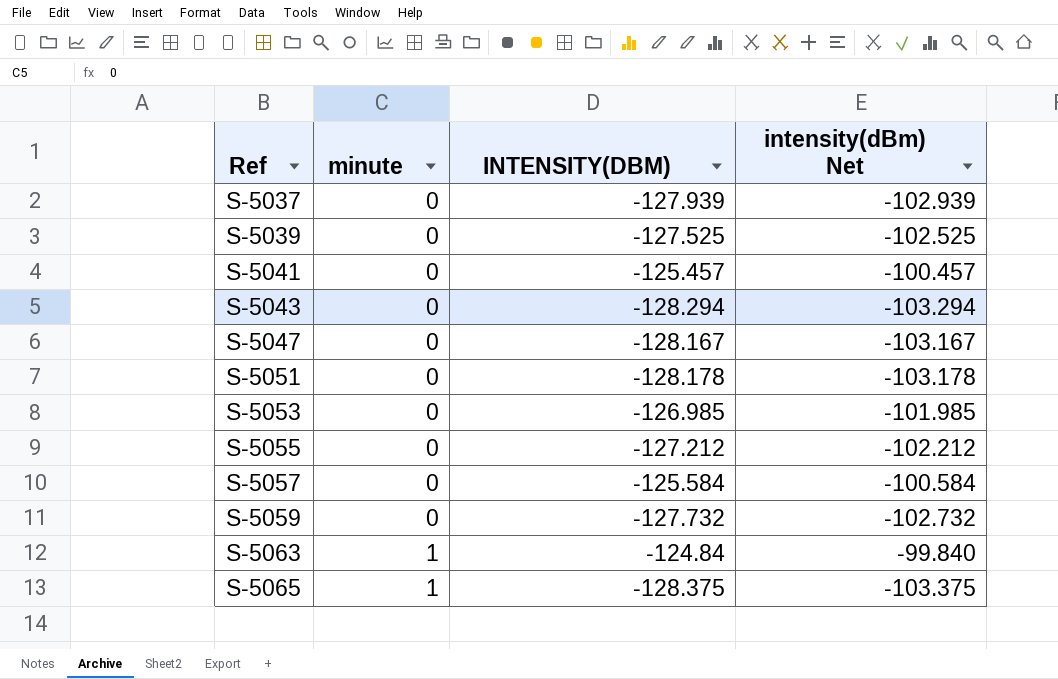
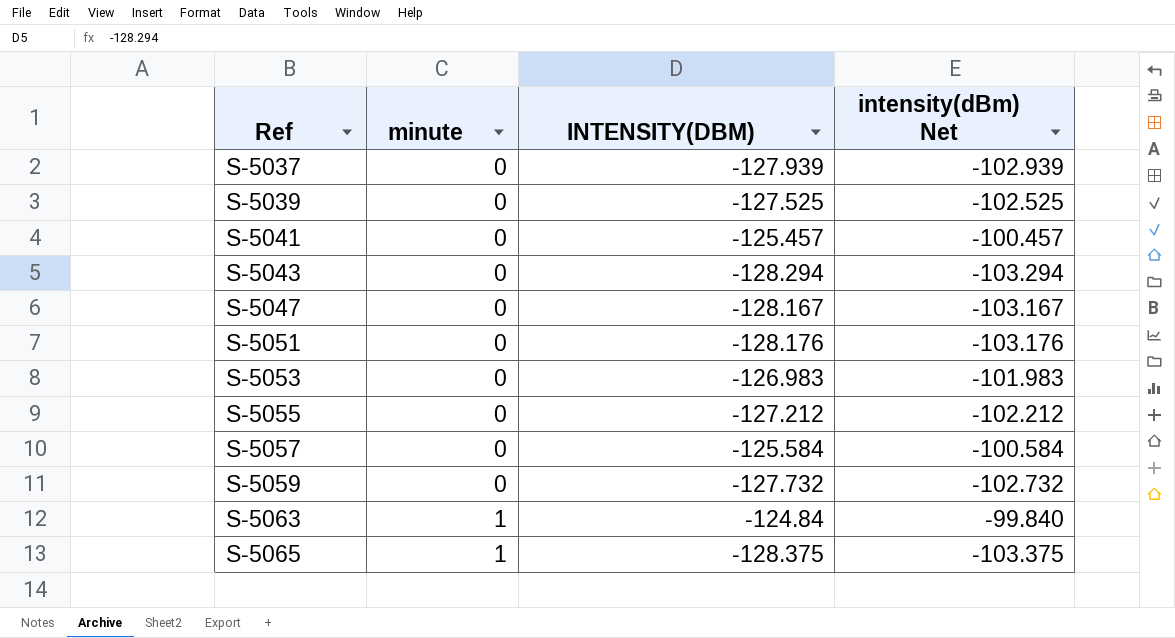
S-5051 | INTENSITY(DBM): -128.178 -> -128.176
S-5051 | intensity(dBm) Net: -103.178 -> -103.176
S-5053 | INTENSITY(DBM): -126.985 -> -126.983
S-5053 | intensity(dBm) Net: -101.985 -> -101.983

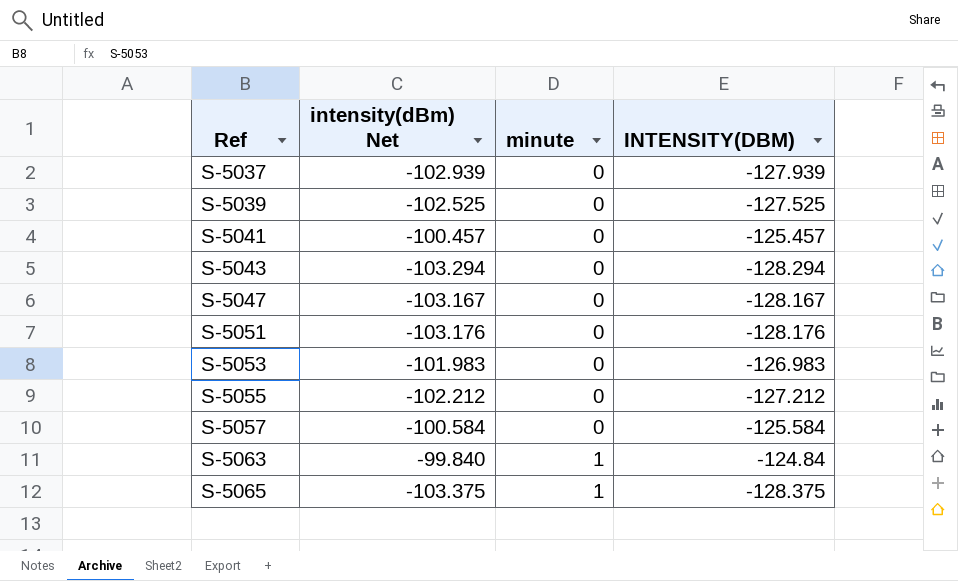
column intensity(dBm) Net | position: 4 -> 2
row S-5059: 0 | -127.732 | -102.732 -> none

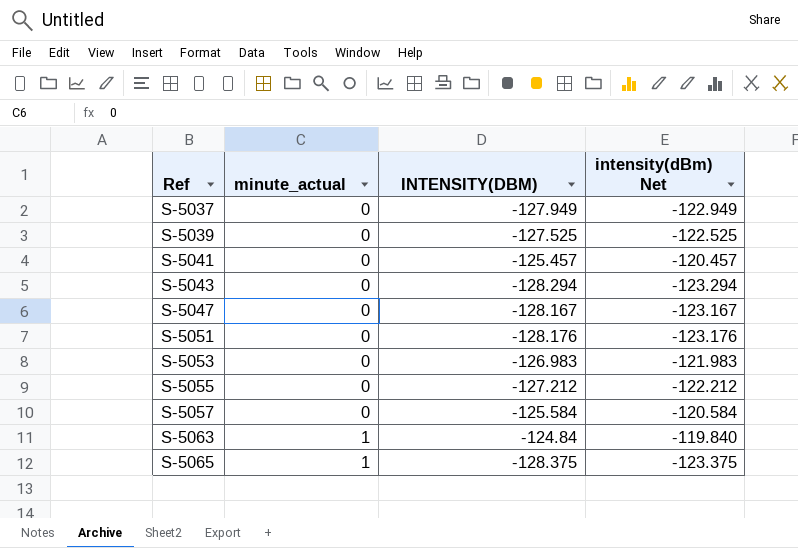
column name: minute -> minute_actual
column intensity(dBm) Net | formula: [INTENSITY(DBM)] + 25 -> [INTENSITY(DBM)] + 5
column intensity(dBm) Net | position: 2 -> 4
S-5037 | INTENSITY(DBM): -127.939 -> -127.949

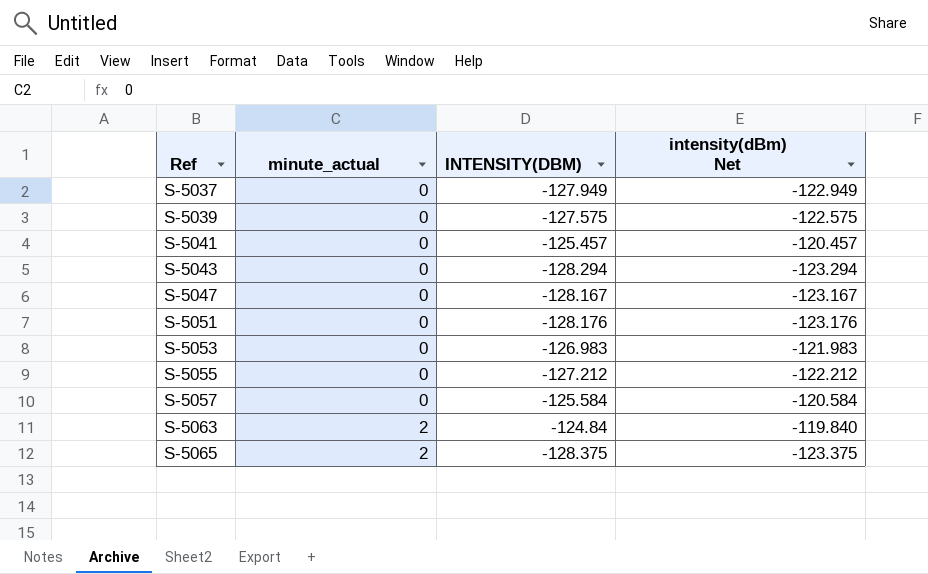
S-5039 | INTENSITY(DBM): -127.525 -> -127.575
S-5039 | intensity(dBm) Net: -122.525 -> -122.575
S-5063 | minute_actual: 1 -> 2
S-5065 | minute_actual: 1 -> 2

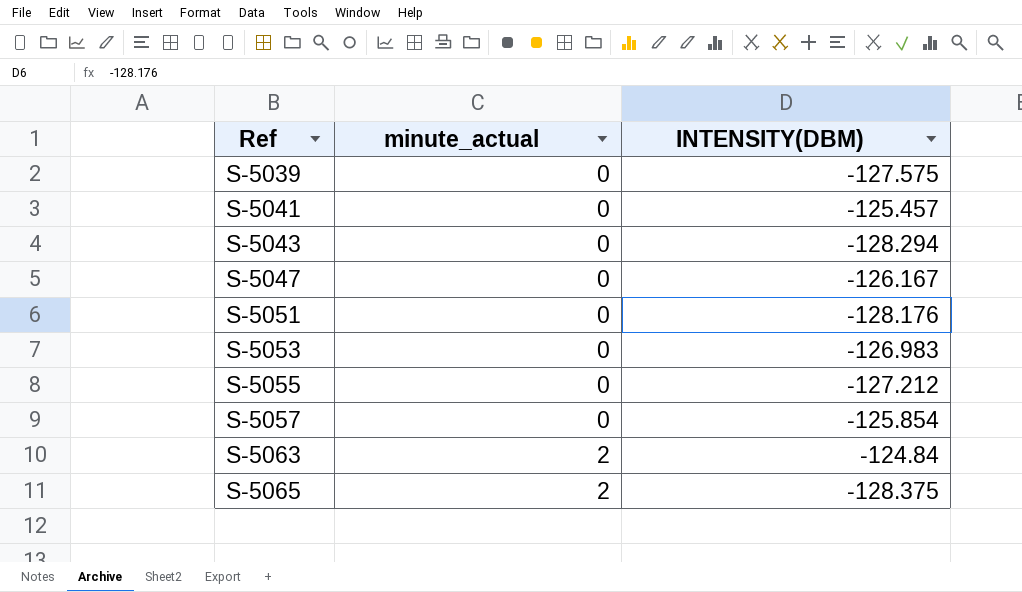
column intensity(dBm) Net | formula: [INTENSITY(DBM)] + 5 -> none
row S-5037: 0 | -127.949 | -122.949 -> none
S-5047 | INTENSITY(DBM): -128.167 -> -126.167
S-5057 | INTENSITY(DBM): -125.584 -> -125.854

